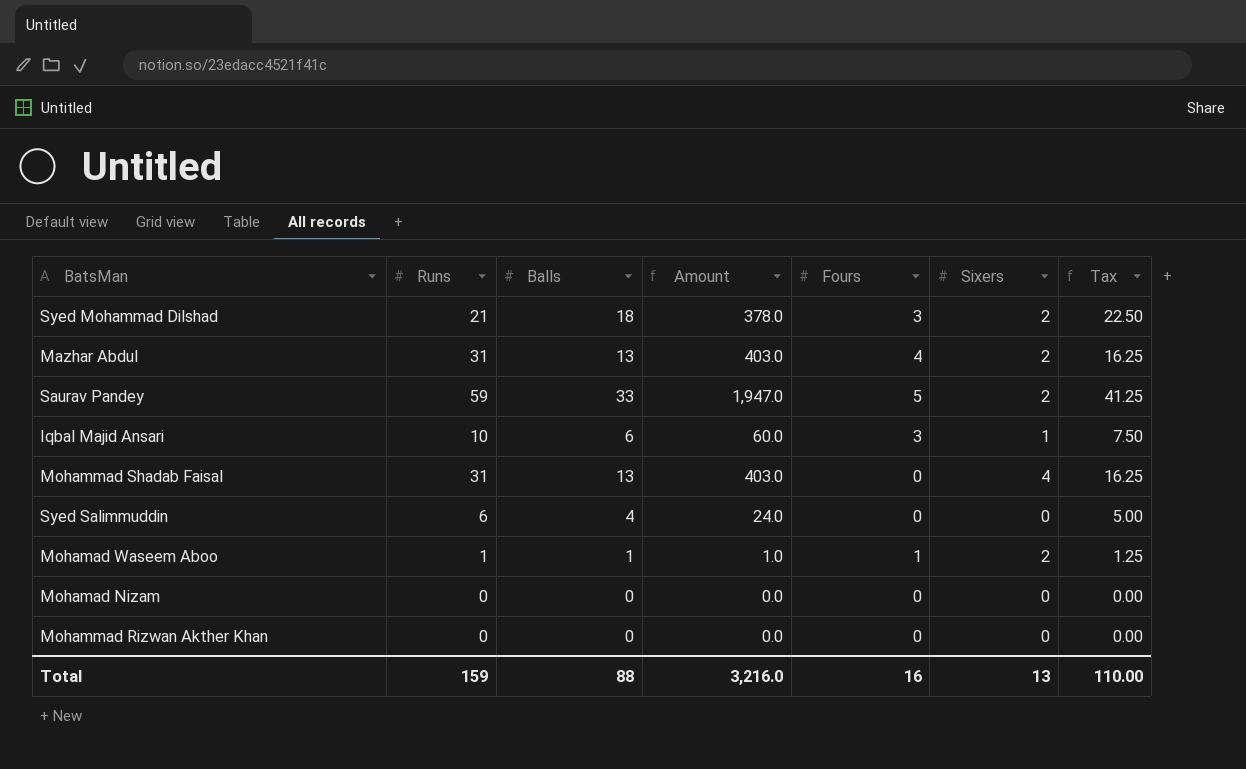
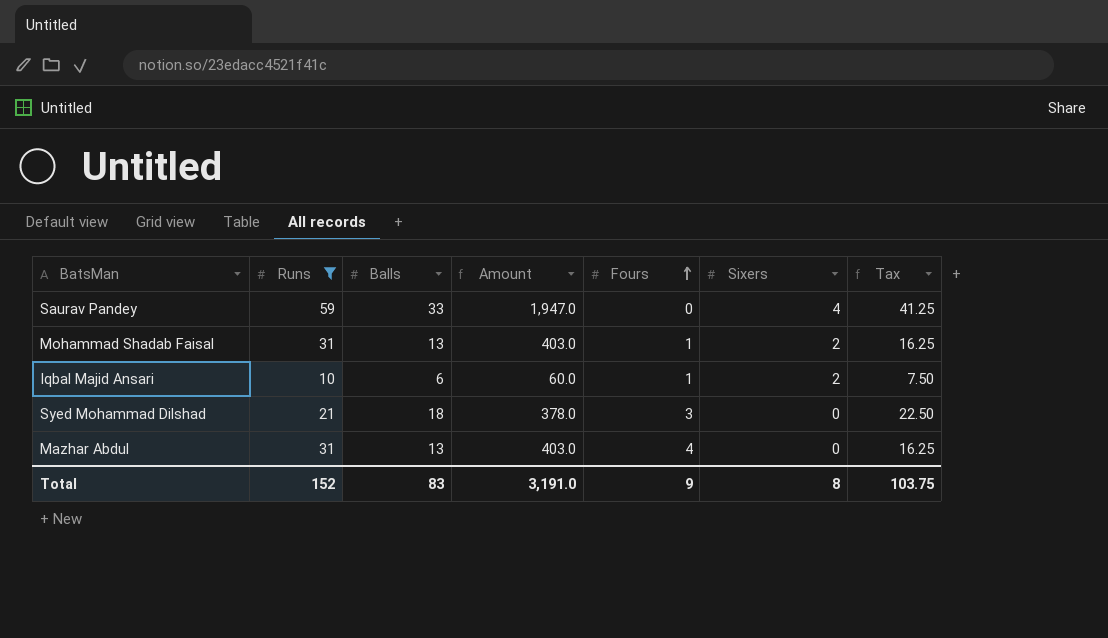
filter: none -> Runs >= 10
row order: none -> Fours ascending
Saurav Pandey | Fours: 5 -> 0
Saurav Pandey | Sixers: 2 -> 4
Mohammad Shadab Faisal | Fours: 0 -> 1
Mohammad Shadab Faisal | Sixers: 4 -> 2
Iqbal Majid Ansari | Fours: 3 -> 1
Iqbal Majid Ansari | Sixers: 1 -> 2
Syed Mohammad Dilshad | Sixers: 2 -> 0
Mazhar Abdul | Sixers: 2 -> 0
Total | Runs: 159 -> 152
Total | Balls: 88 -> 83
Total | Amount: 3,216.0 -> 3,191.0
Total | Fours: 16 -> 9
Total | Sixers: 13 -> 8
Total | Tax: 110.00 -> 103.75

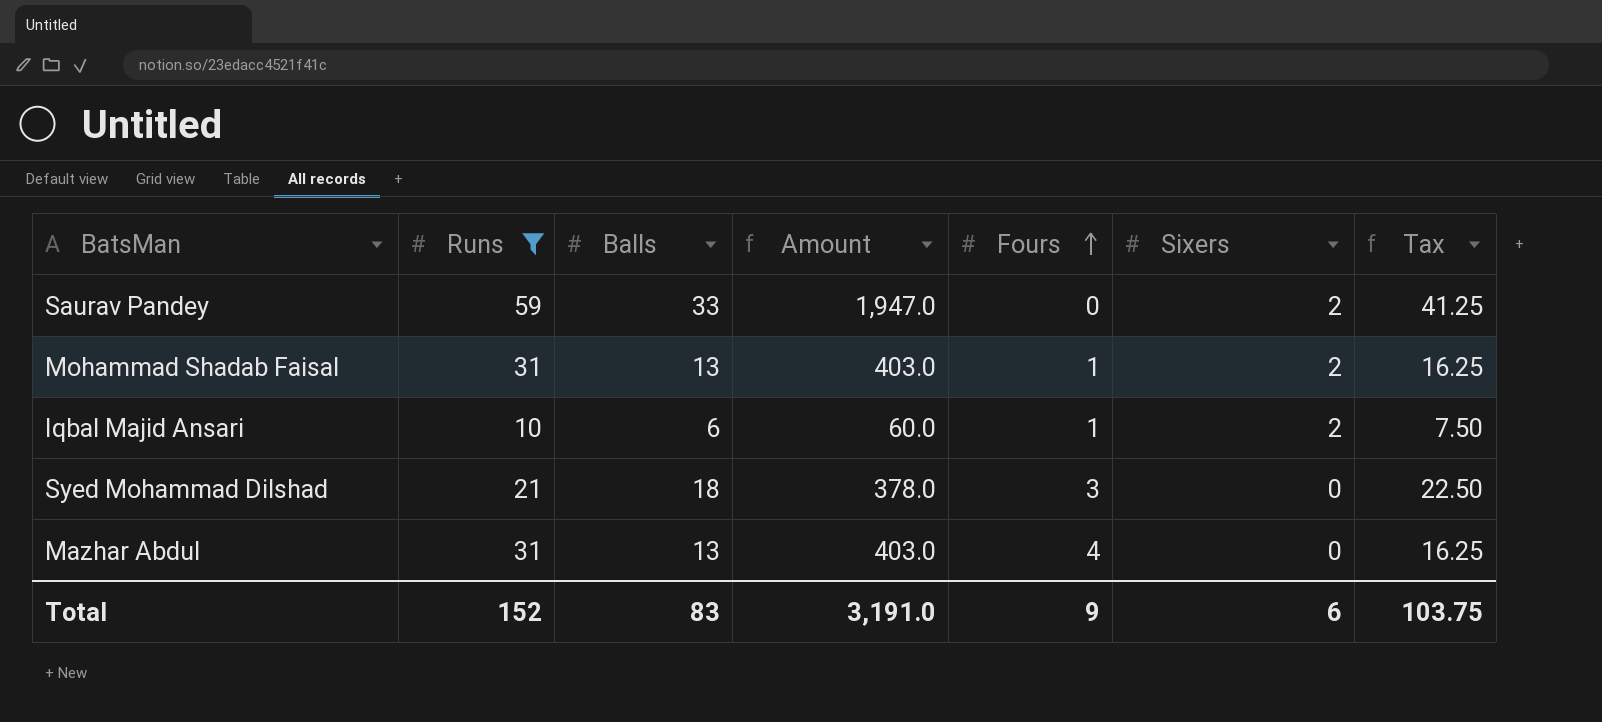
Saurav Pandey | Sixers: 4 -> 2
Total | Sixers: 8 -> 6

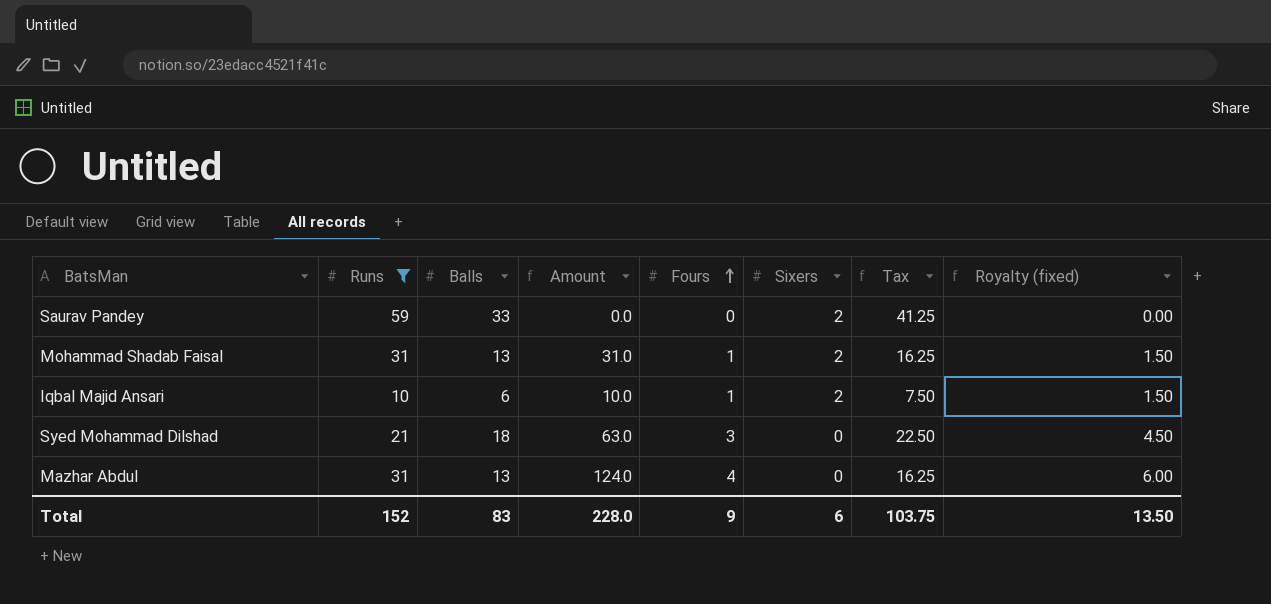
column Amount | formula: [Runs] * [Balls] -> [Runs] * [Fours]
column Royalty (fixed) | formula: none -> [Fours] * 1.5
Total | Amount: 3,191.0 -> 228.0

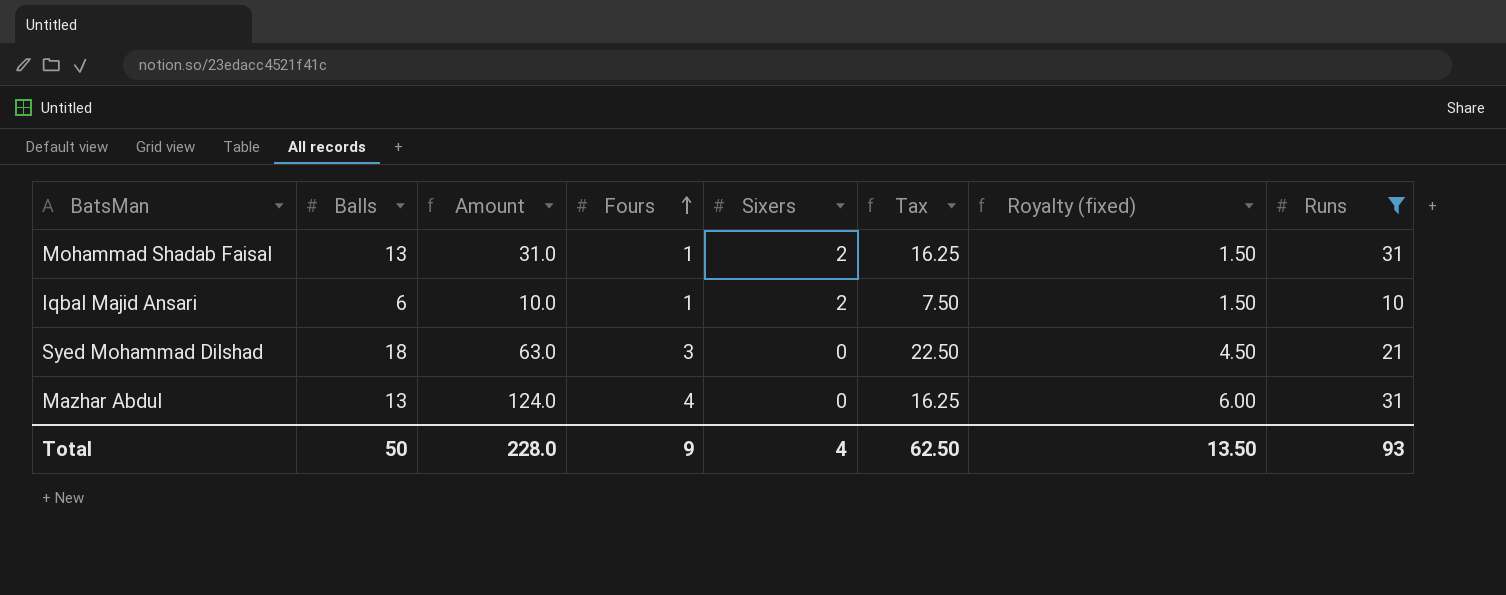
column Runs | position: 2 -> 8
row Saurav Pandey: 59 | 33 | 0.0 | 0 | 2 | 41.25 | 0.00 -> none
Total | Balls: 83 -> 50
Total | Sixers: 6 -> 4
Total | Tax: 103.75 -> 62.50
Total | Runs: 152 -> 93

